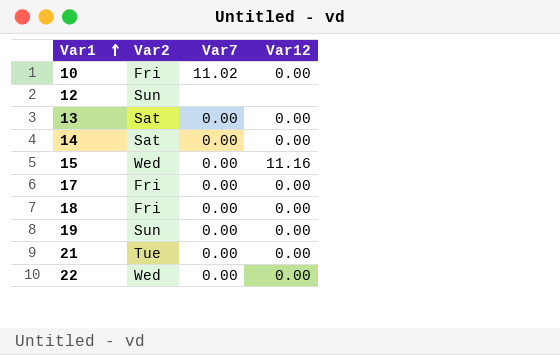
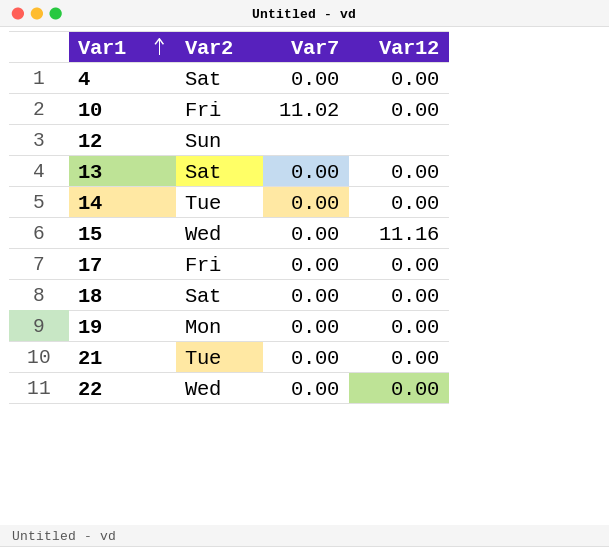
row 4: none -> Sat | 0.00 | 0.00
14 | Var2: Sat -> Tue
18 | Var2: Fri -> Sat
19 | Var2: Sun -> Mon

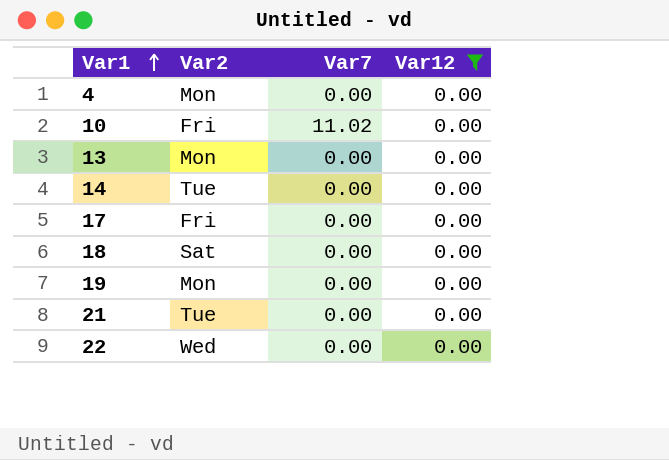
filter: none -> Var12 = 0.00
4 | Var2: Sat -> Mon
13 | Var2: Sat -> Mon

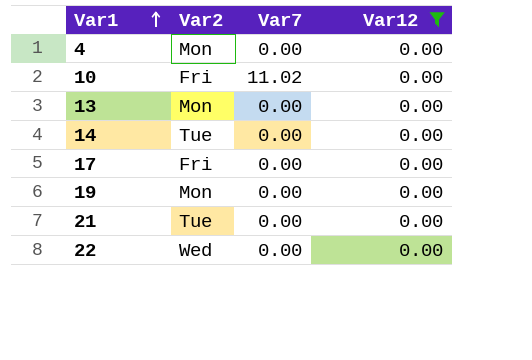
row 18: Sat | 0.00 | 0.00 -> none

